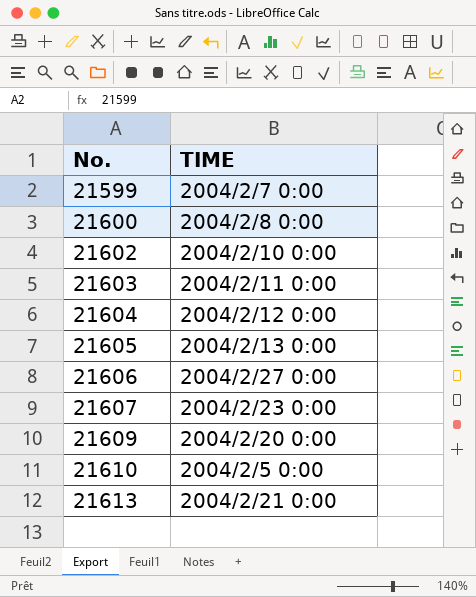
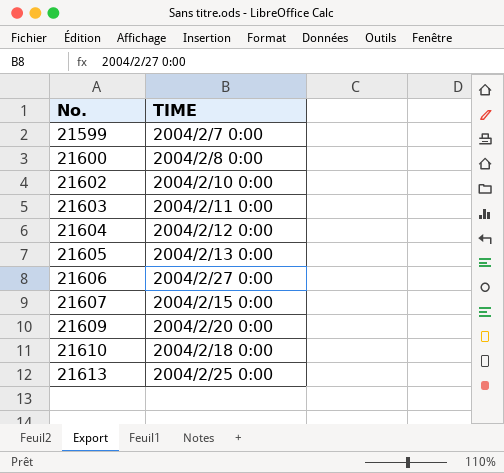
21607 | TIME: 2004/2/23 0:00 -> 2004/2/15 0:00
21610 | TIME: 2004/2/5 0:00 -> 2004/2/18 0:00
21613 | TIME: 2004/2/21 0:00 -> 2004/2/25 0:00

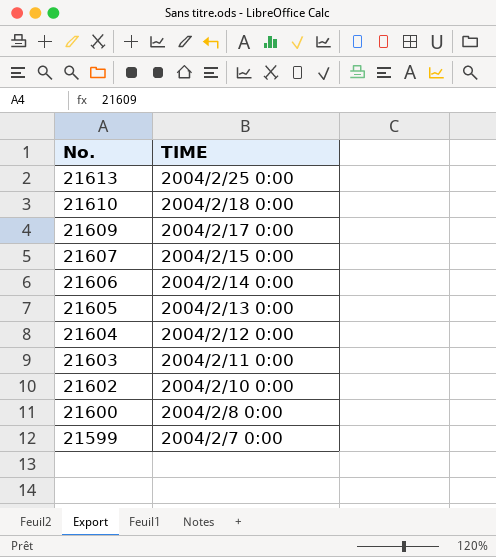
row order: No. ascending -> No. descending
21609 | TIME: 2004/2/20 0:00 -> 2004/2/17 0:00
21606 | TIME: 2004/2/27 0:00 -> 2004/2/14 0:00

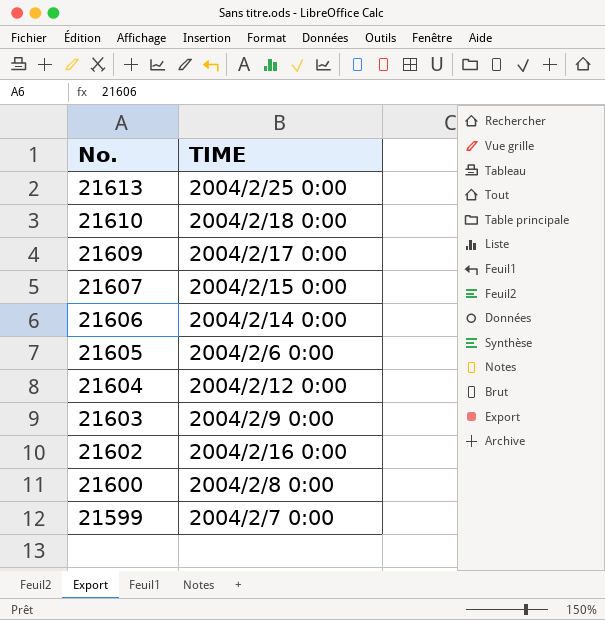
21605 | TIME: 2004/2/13 0:00 -> 2004/2/6 0:00
21603 | TIME: 2004/2/11 0:00 -> 2004/2/9 0:00
21602 | TIME: 2004/2/10 0:00 -> 2004/2/16 0:00

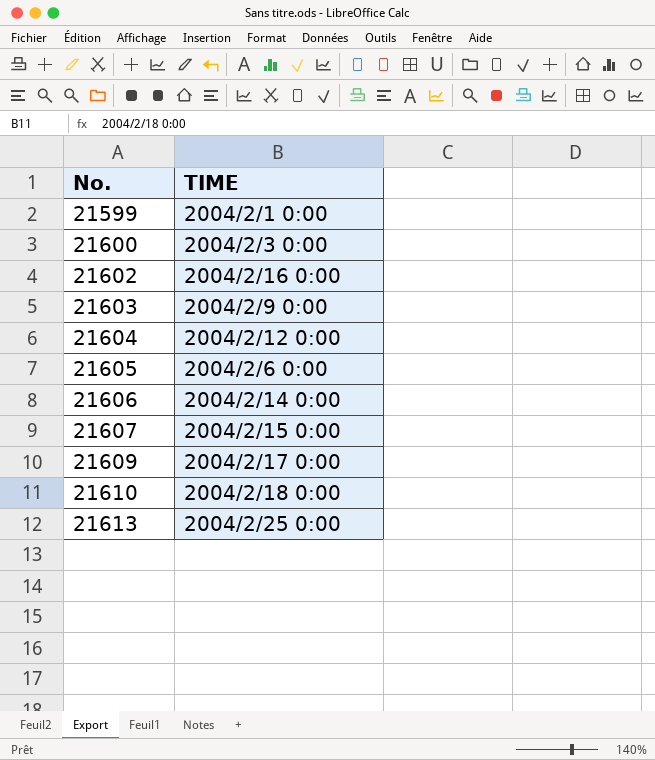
row order: No. descending -> No. ascending
21599 | TIME: 2004/2/7 0:00 -> 2004/2/1 0:00
21600 | TIME: 2004/2/8 0:00 -> 2004/2/3 0:00

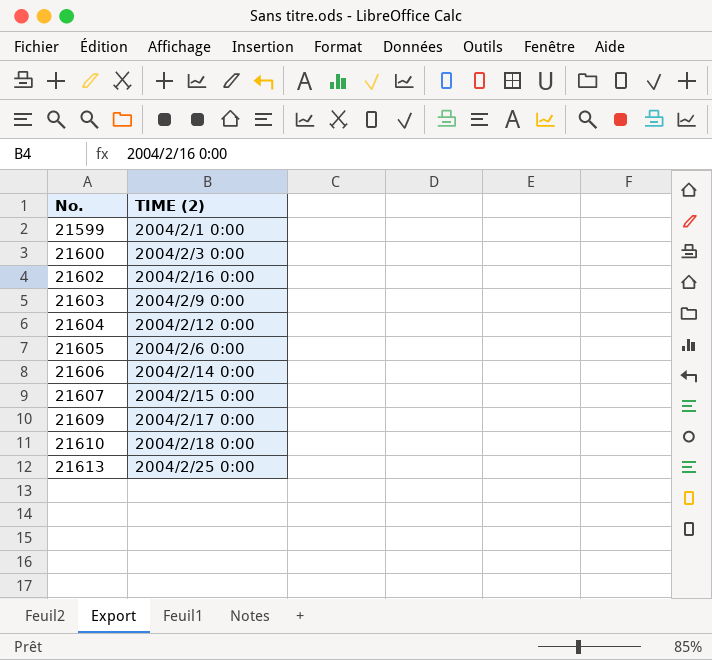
column name: TIME -> TIME (2)

